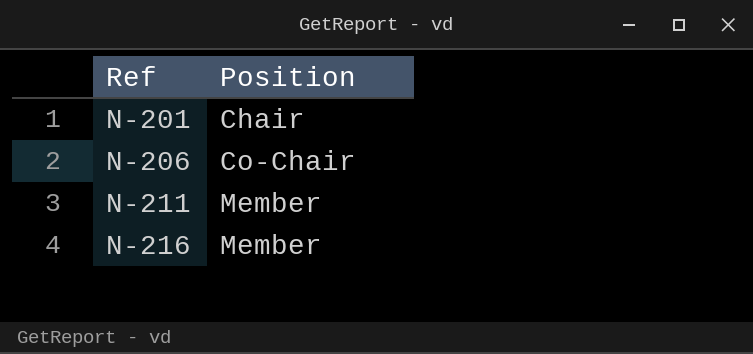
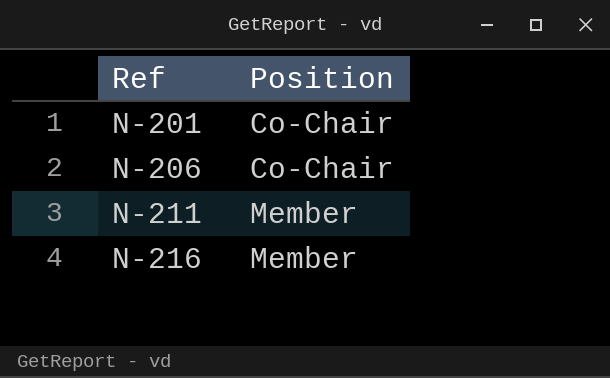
N-201 | Position: Chair -> Co-Chair

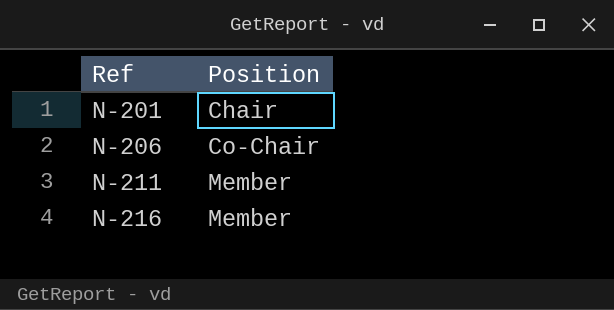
N-201 | Position: Co-Chair -> Chair

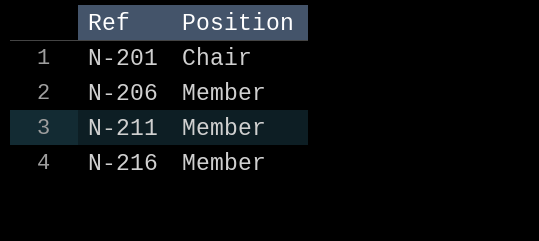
N-206 | Position: Co-Chair -> Member

